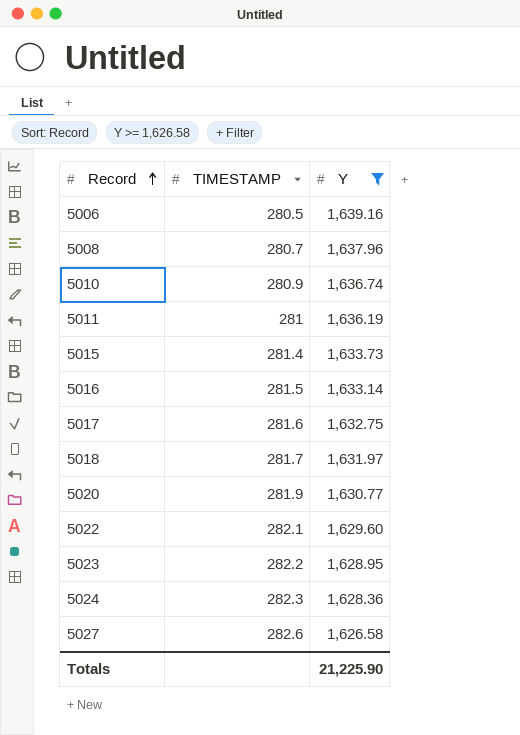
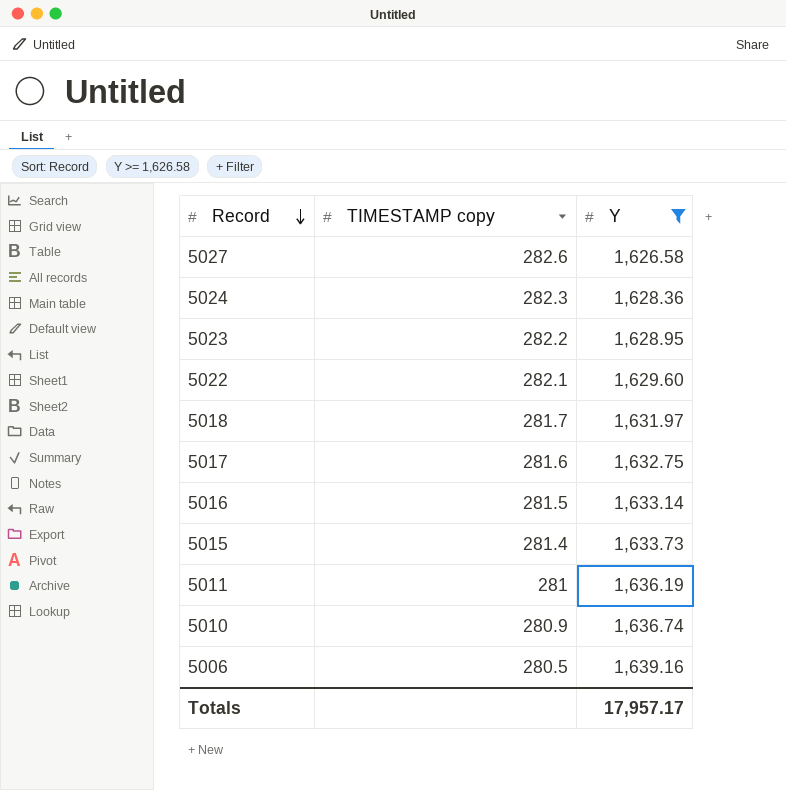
row order: Record ascending -> Record descending
column name: TIMESTAMP -> TIMESTAMP copy
row 5008: 280.7 | 1,637.96 -> none
row 5020: 281.9 | 1,630.77 -> none
Totals | Y: 21,225.90 -> 17,957.17

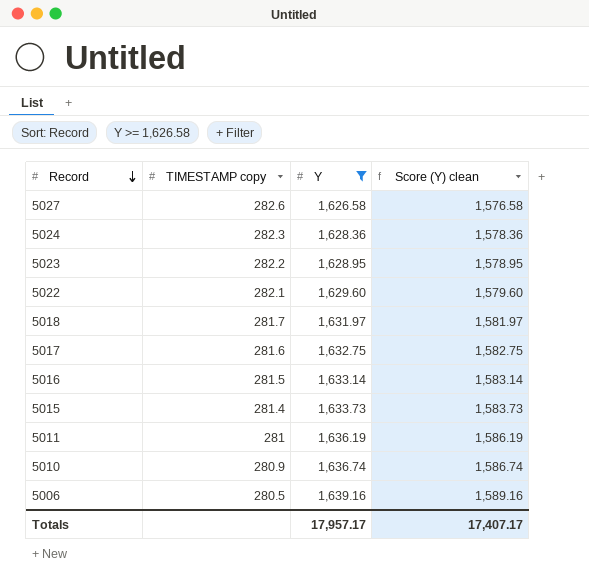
column Score (Y) clean | formula: none -> [Y] - 50

